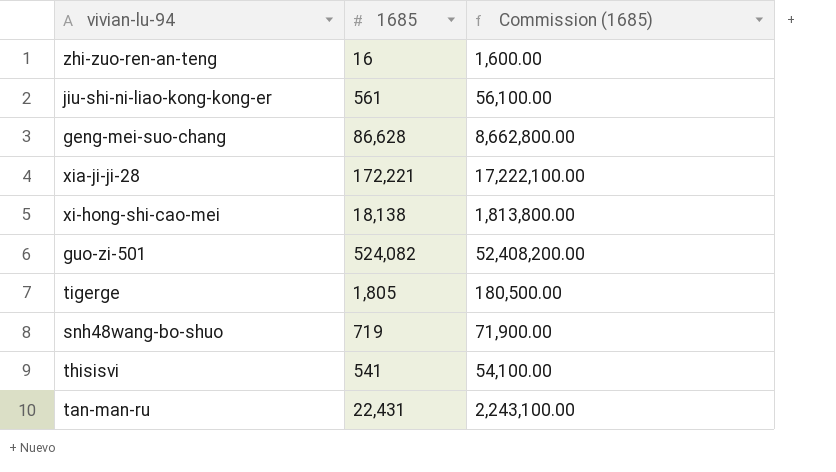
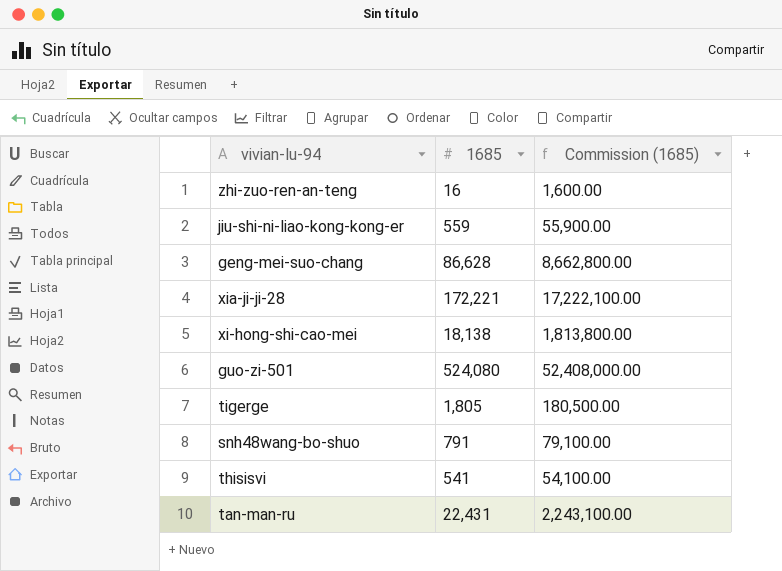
jiu-shi-ni-liao-kong-kong-er | 1685: 561 -> 559
jiu-shi-ni-liao-kong-kong-er | Commission (1685): 56,100.00 -> 55,900.00
guo-zi-501 | 1685: 524,082 -> 524,080
guo-zi-501 | Commission (1685): 52,408,200.00 -> 52,408,000.00
snh48wang-bo-shuo | 1685: 719 -> 791
snh48wang-bo-shuo | Commission (1685): 71,900.00 -> 79,100.00

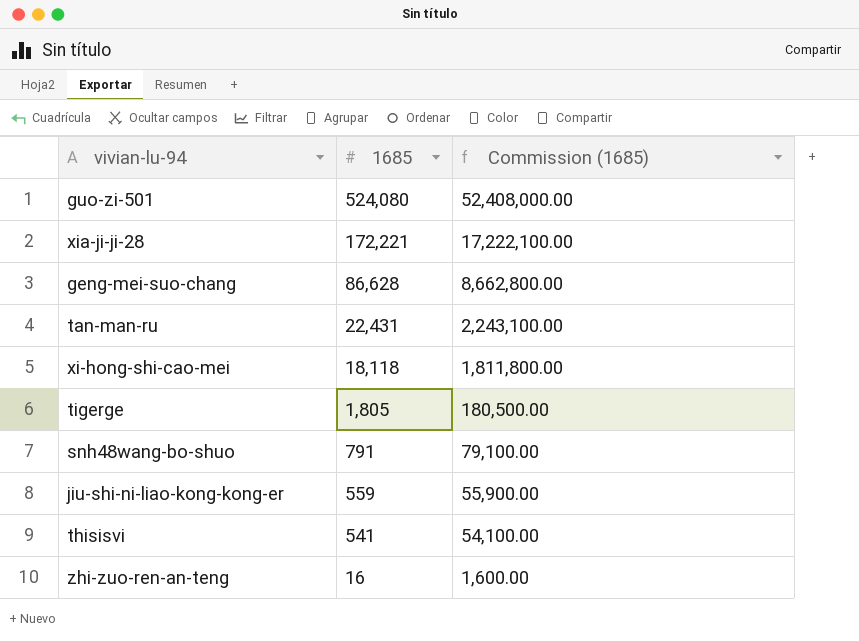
row order: none -> 1685 descending
xi-hong-shi-cao-mei | 1685: 18,138 -> 18,118
xi-hong-shi-cao-mei | Commission (1685): 1,813,800.00 -> 1,811,800.00

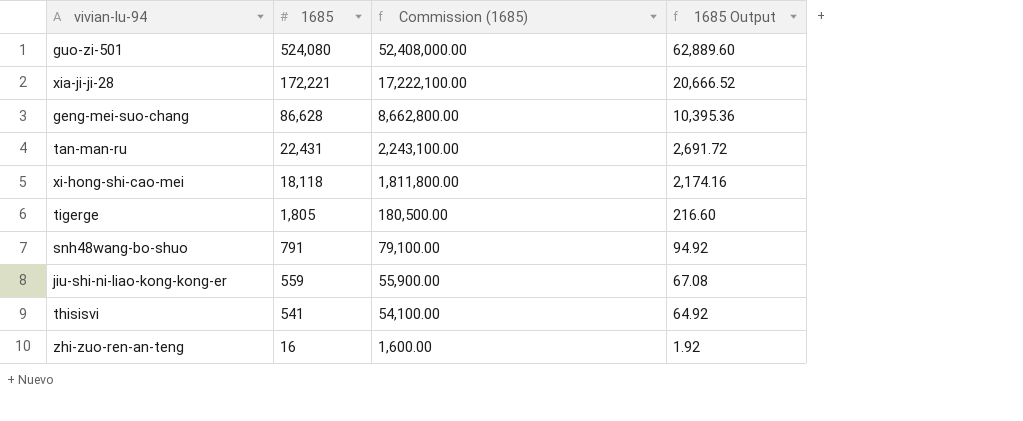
column 1685 Output | formula: none -> [1685] * 0.12

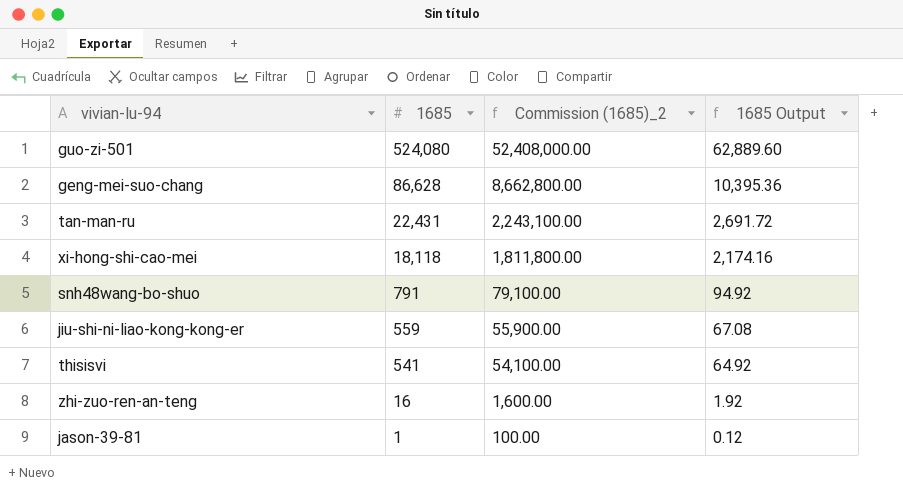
column name: Commission (1685) -> Commission (1685)_2
row xia-ji-ji-28: 172,221 | 17,222,100.00 | 20,666.52 -> none
row tigerge: 1,805 | 180,500.00 | 216.60 -> none
row jason-39-81: none -> 1 | 100.00 | 0.12

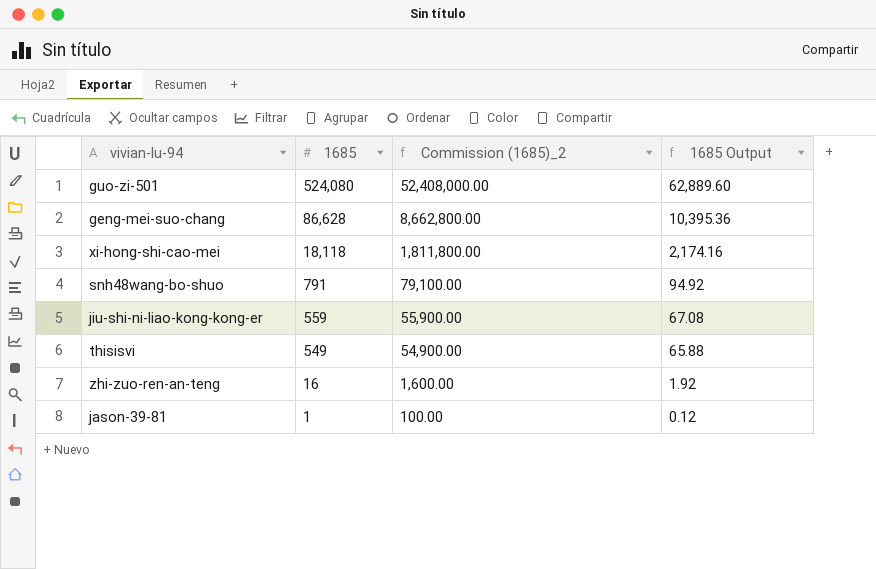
row tan-man-ru: 22,431 | 2,243,100.00 | 2,691.72 -> none
thisisvi | 1685: 541 -> 549
thisisvi | Commission (1685)_2: 54,100.00 -> 54,900.00
thisisvi | 1685 Output: 64.92 -> 65.88

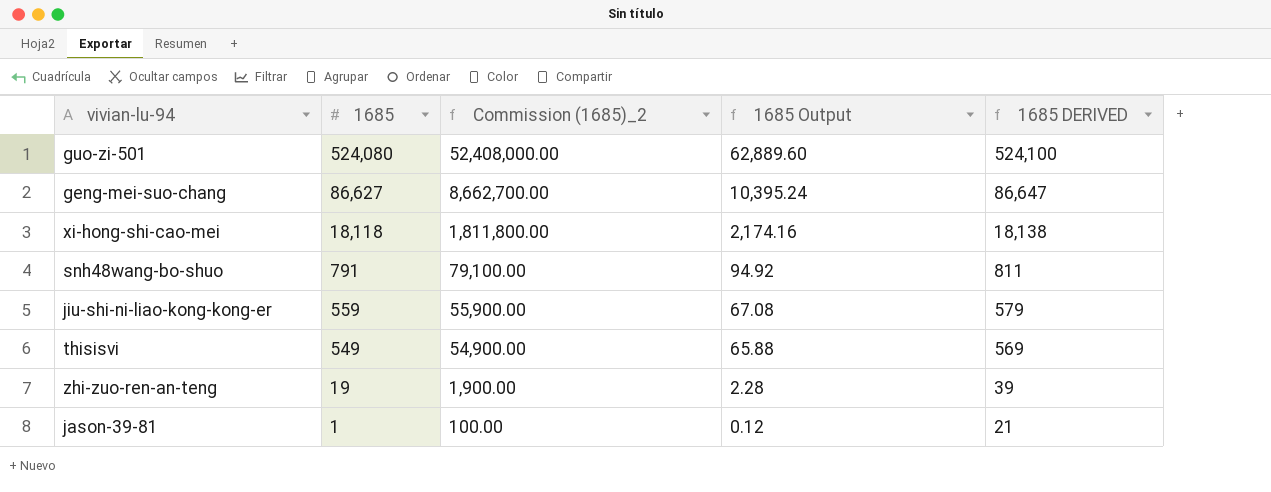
column 1685 DERIVED | formula: none -> [1685] + 20
geng-mei-suo-chang | 1685: 86,628 -> 86,627
geng-mei-suo-chang | Commission (1685)_2: 8,662,800.00 -> 8,662,700.00
geng-mei-suo-chang | 1685 Output: 10,395.36 -> 10,395.24
zhi-zuo-ren-an-teng | 1685: 16 -> 19
zhi-zuo-ren-an-teng | Commission (1685)_2: 1,600.00 -> 1,900.00
zhi-zuo-ren-an-teng | 1685 Output: 1.92 -> 2.28

